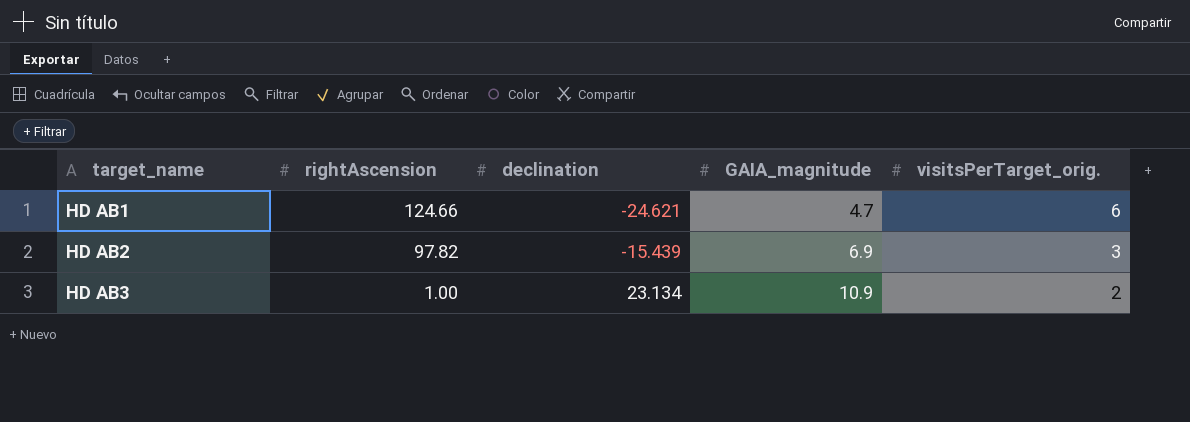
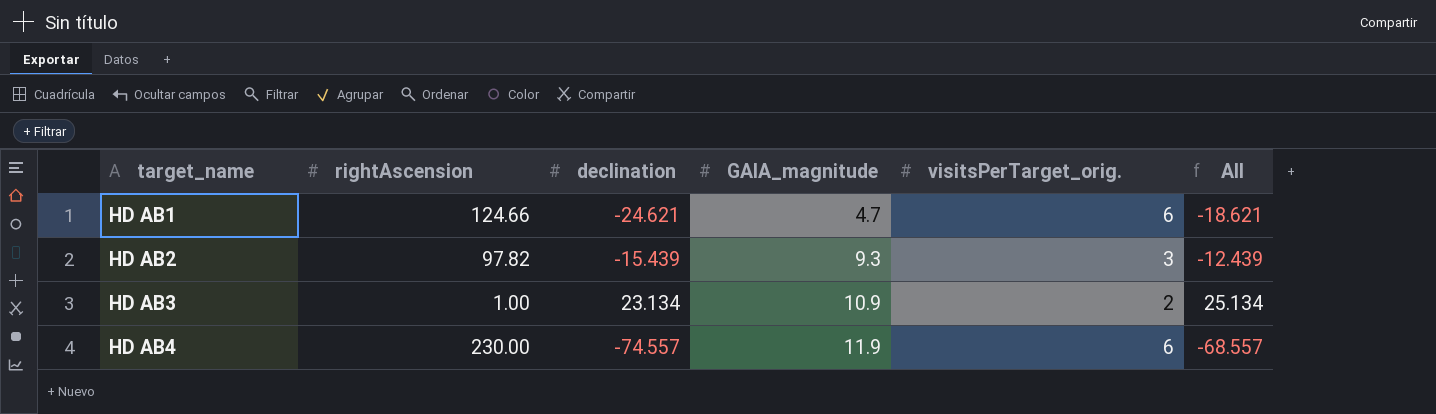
column All | formula: none -> [declination] + [visitsPerTarget_orig.]
HD AB2 | GAIA_magnitude: 6.9 -> 9.3
row HD AB4: none -> 230.00 | -74.557 | 11.9 | 6 | -68.557

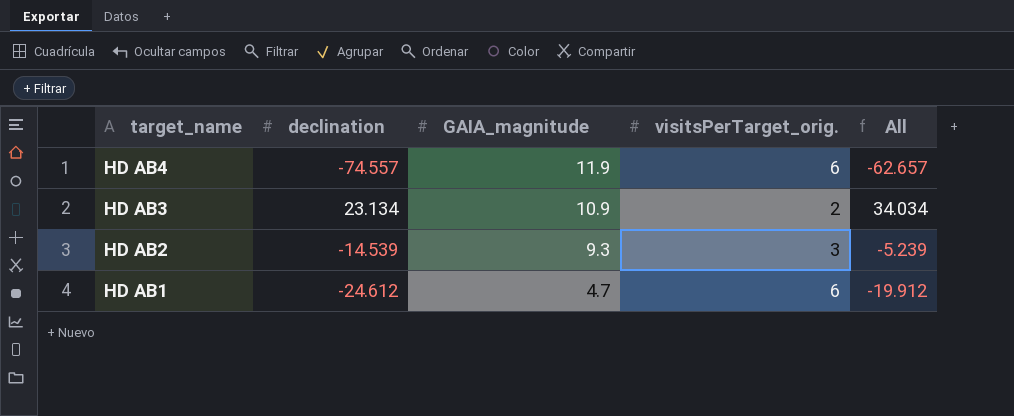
row order: target_name ascending -> target_name descending
column rightAscension | position: 2 -> none
column All | formula: [declination] + [visitsPerTarget_orig.] -> [declination] + [GAIA_magnitude]
HD AB2 | declination: -15.439 -> -14.539
HD AB1 | declination: -24.621 -> -24.612

